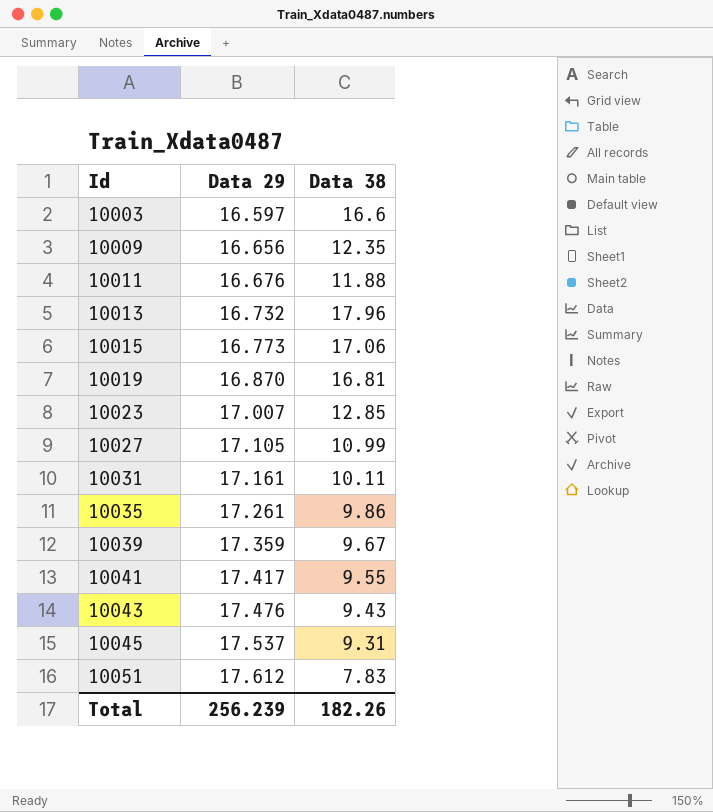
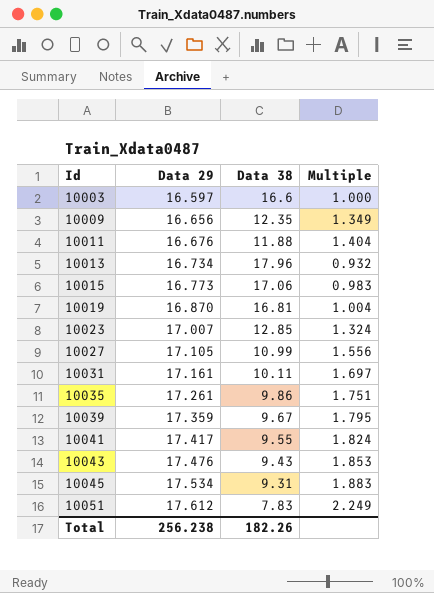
column Multiple | formula: none -> [Data 29] / [Data 38]
10013 | Data 29: 16.732 -> 16.734
10045 | Data 29: 17.537 -> 17.534
Total | Data 29: 256.239 -> 256.238

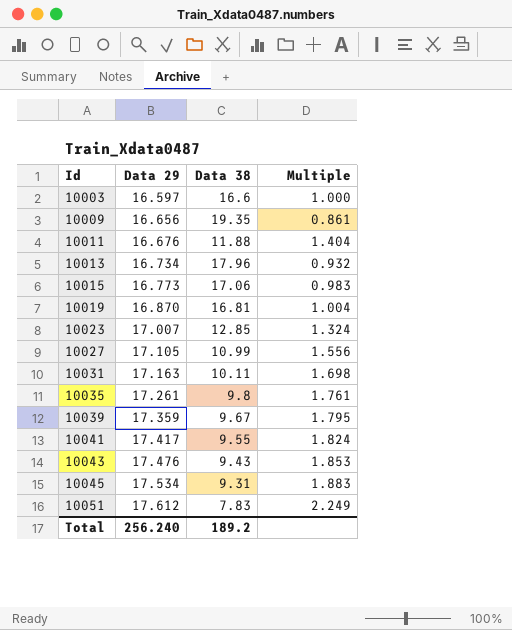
10009 | Data 38: 12.35 -> 19.35
10009 | Multiple: 1.349 -> 0.861
10031 | Data 29: 17.161 -> 17.163
10031 | Multiple: 1.697 -> 1.698
10035 | Data 38: 9.86 -> 9.8
10035 | Multiple: 1.751 -> 1.761
Total | Data 29: 256.238 -> 256.240
Total | Data 38: 182.26 -> 189.2

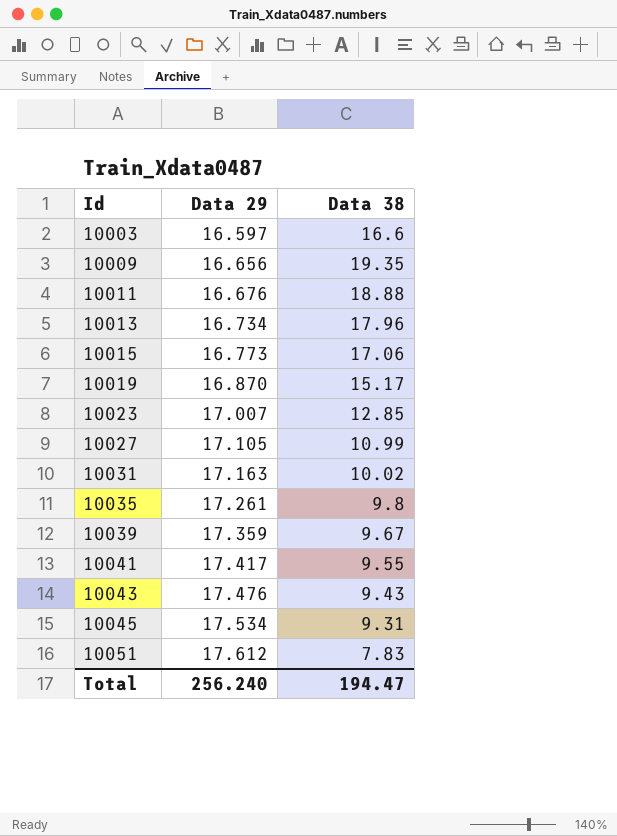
column Multiple | formula: [Data 29] / [Data 38] -> none
10011 | Data 38: 11.88 -> 18.88
10019 | Data 38: 16.81 -> 15.17
10031 | Data 38: 10.11 -> 10.02
Total | Data 38: 189.2 -> 194.47

